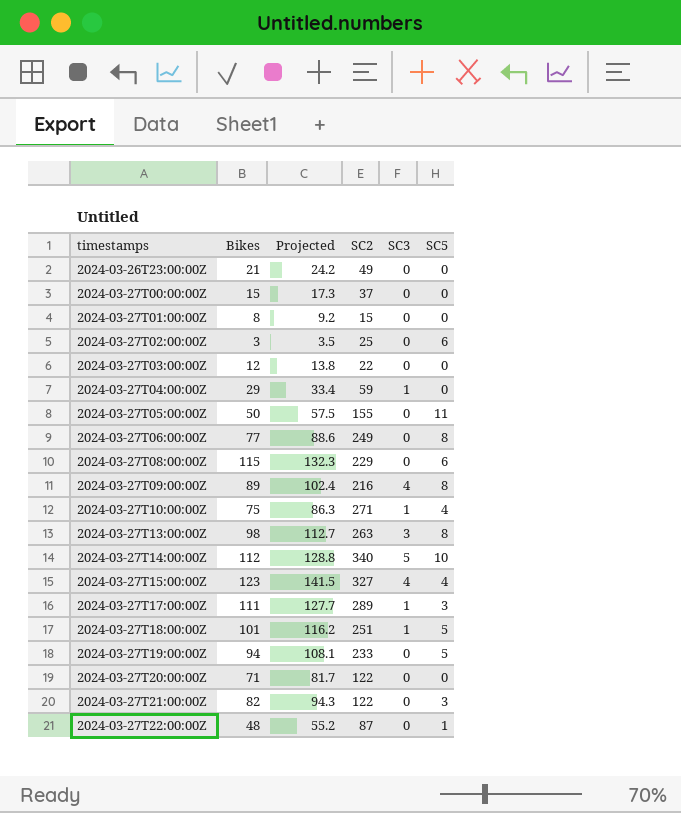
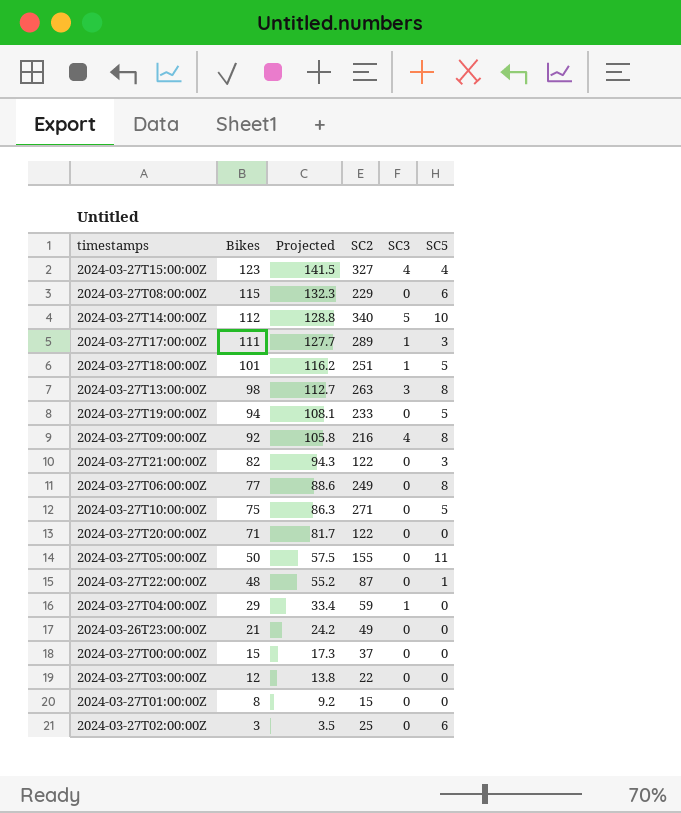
row order: timestamps ascending -> Bikes descending
2024-03-27T09:00:00Z | Bikes: 89 -> 92
2024-03-27T09:00:00Z | Projected: 102.4 -> 105.8
2024-03-27T10:00:00Z | SC3: 1 -> 0
2024-03-27T10:00:00Z | SC5: 4 -> 5

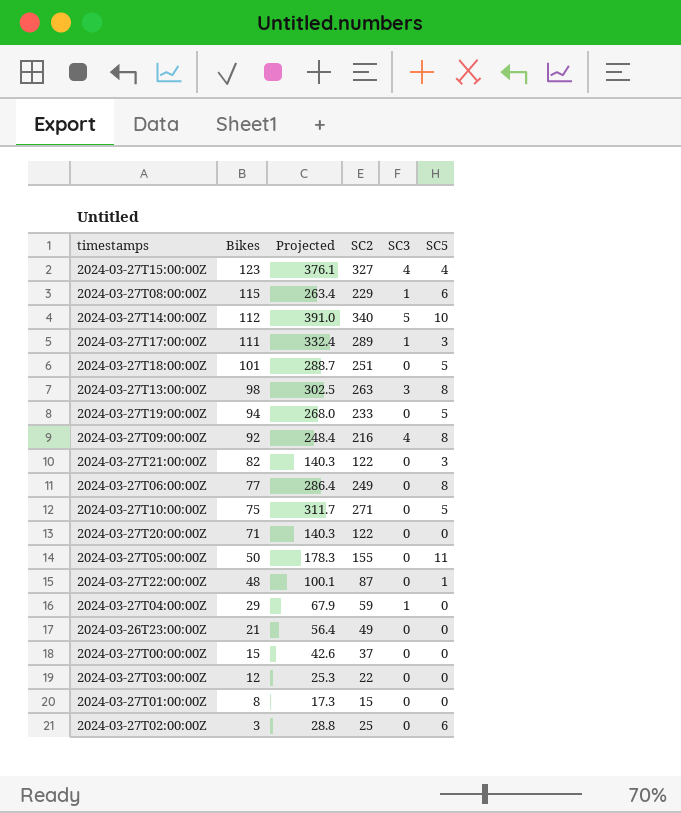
column Projected | formula: [Bikes] * 1.15 -> [SC2] * 1.15
2024-03-27T08:00:00Z | SC3: 0 -> 1
2024-03-27T18:00:00Z | SC3: 1 -> 0

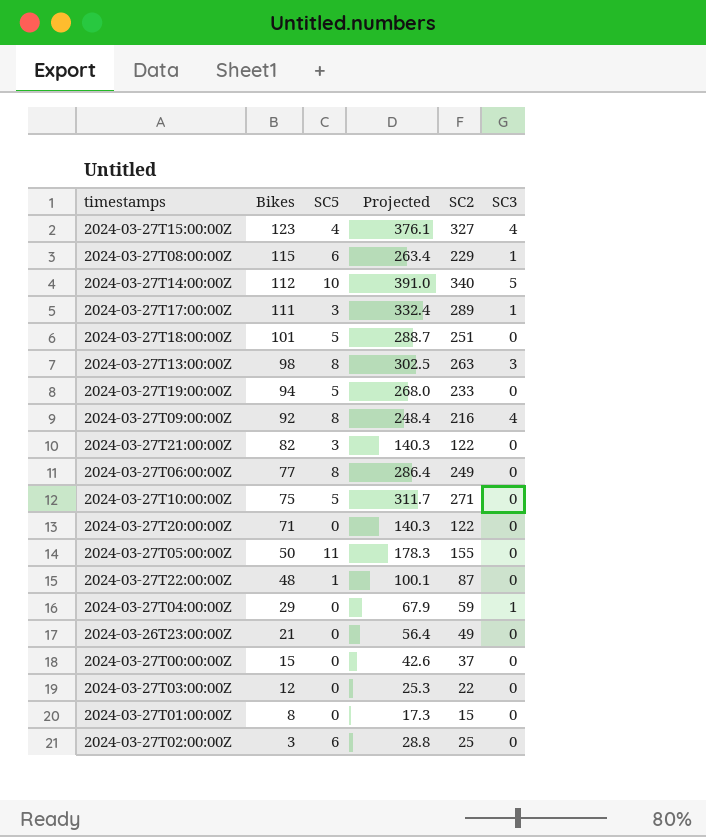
column SC5 | position: 6 -> 3

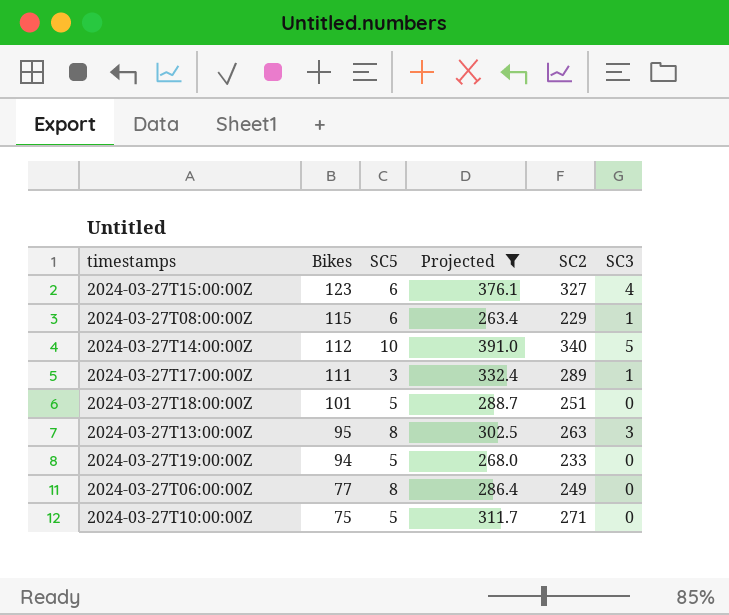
filter: none -> Projected >= 263.4
2024-03-27T15:00:00Z | SC5: 4 -> 6
2024-03-27T13:00:00Z | Bikes: 98 -> 95

